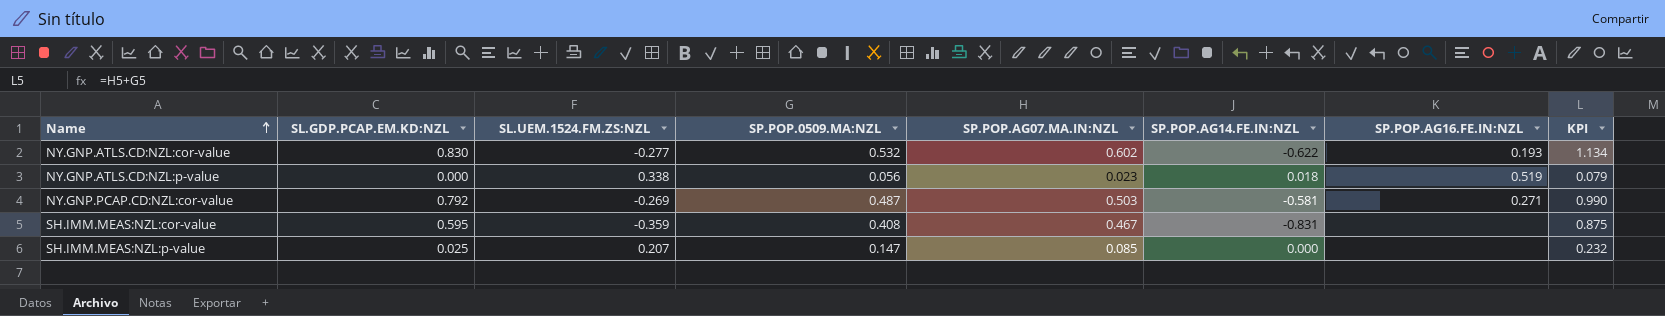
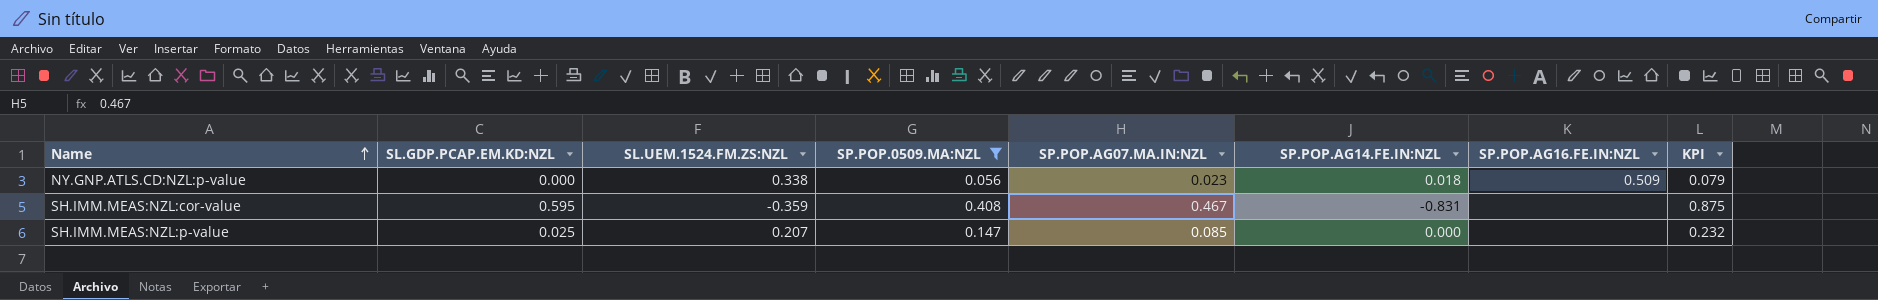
filter: none -> SP.POP.0509.MA:NZL <= 0.408
NY.GNP.ATLS.CD:NZL:p-value | SP.POP.AG16.FE.IN:NZL: 0.519 -> 0.509

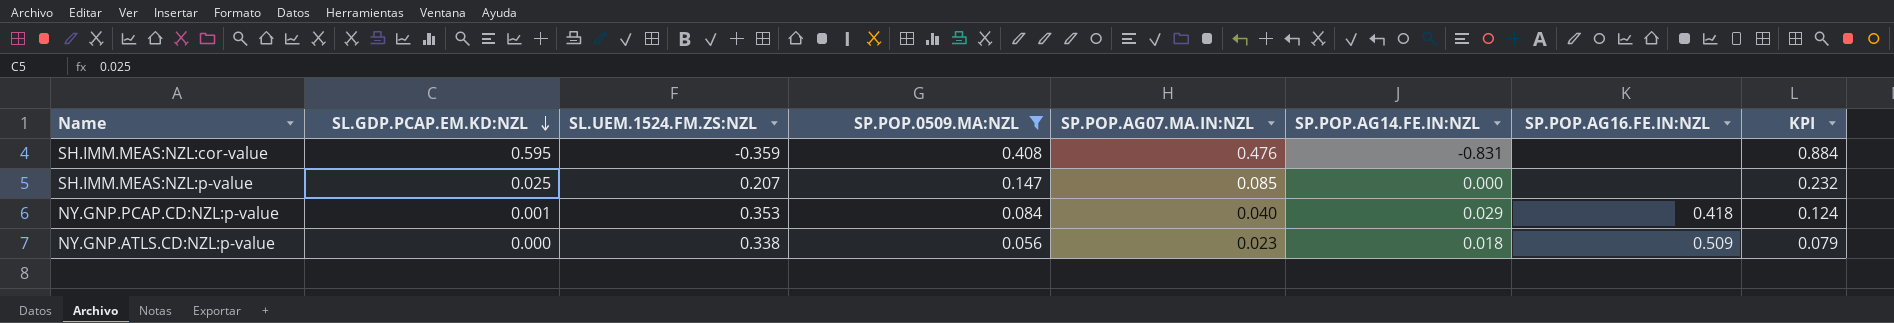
row order: Name ascending -> SL.GDP.PCAP.EM.KD:NZL descending
SH.IMM.MEAS:NZL:cor-value | SP.POP.AG07.MA.IN:NZL: 0.467 -> 0.476
SH.IMM.MEAS:NZL:cor-value | KPI: 0.875 -> 0.884
row NY.GNP.PCAP.CD:NZL:p-value: none -> 0.001 | 0.353 | 0.084 | 0.040 | 0.029 | 0.418 | 0.124

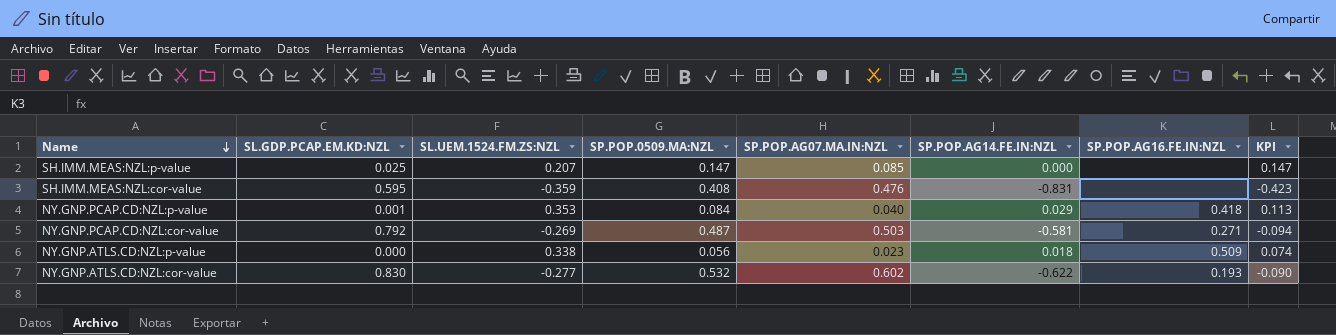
filter: SP.POP.0509.MA:NZL <= 0.408 -> none
row order: SL.GDP.PCAP.EM.KD:NZL descending -> Name descending
column KPI | formula: [SP.POP.0509.MA:NZL] + [SP.POP.AG07.MA.IN:NZL] -> [SP.POP.0509.MA:NZL] + [SP.POP.AG14.FE.IN:NZL]

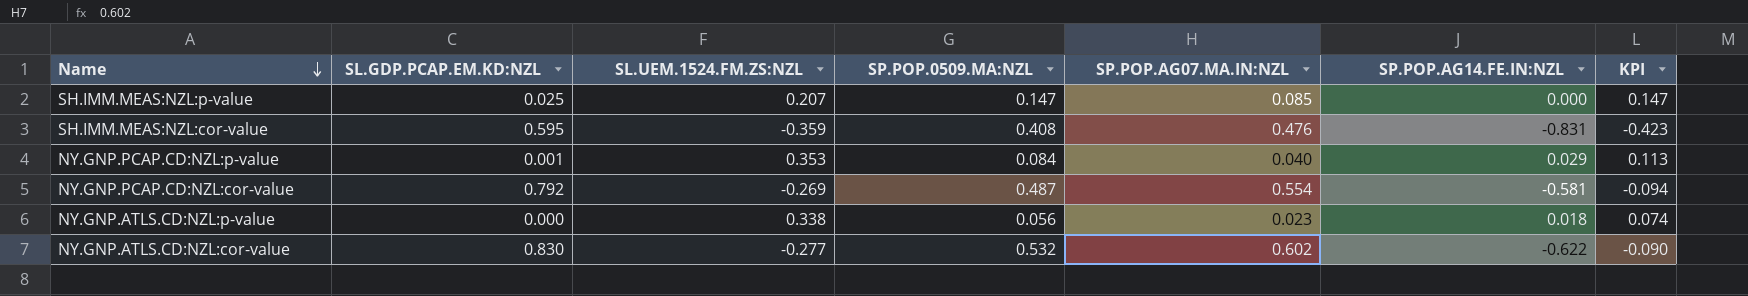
column SP.POP.AG16.FE.IN:NZL | position: 7 -> none
NY.GNP.PCAP.CD:NZL:cor-value | SP.POP.AG07.MA.IN:NZL: 0.503 -> 0.554

